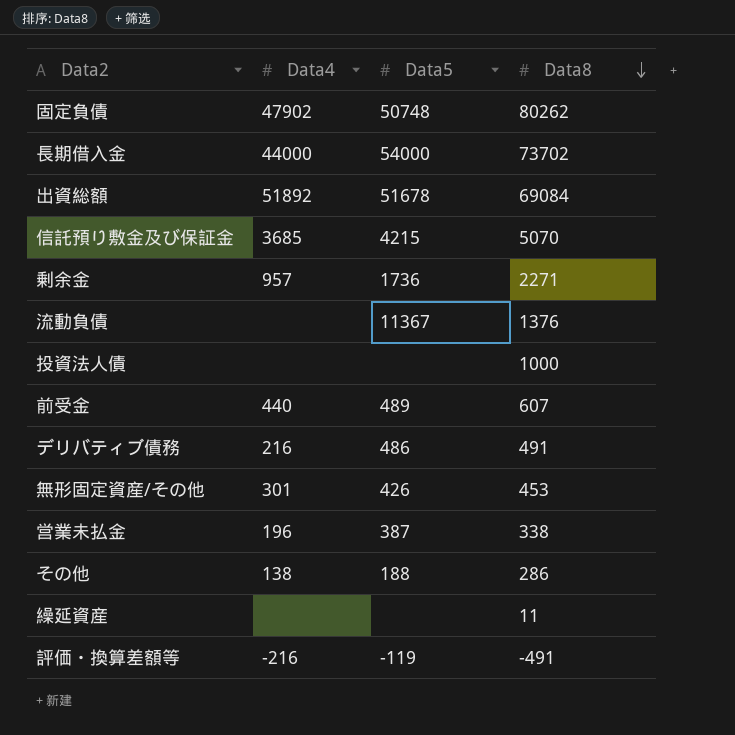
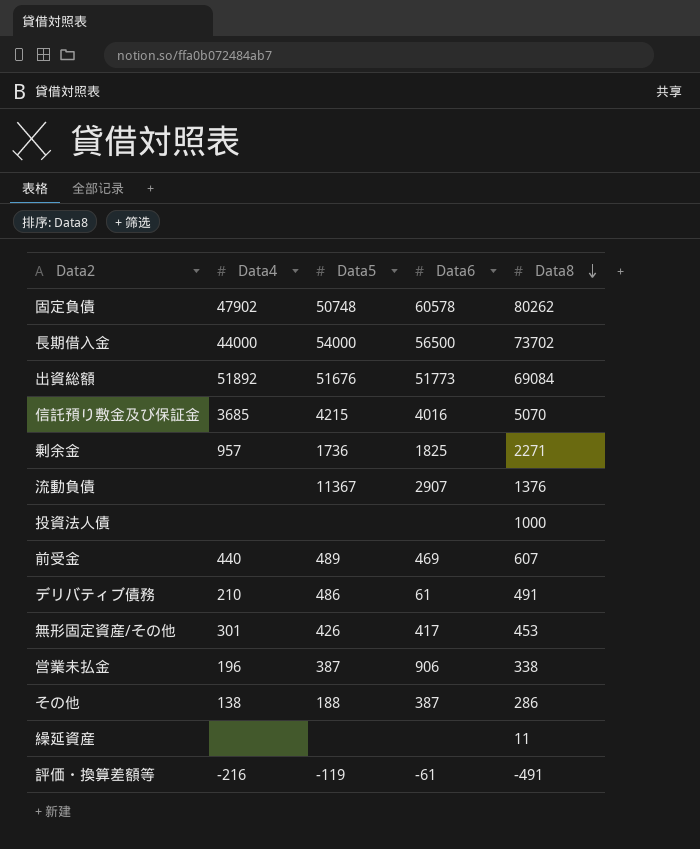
column Data6 | position: none -> 4
出資総額 | Data5: 51678 -> 51676
デリバティブ債務 | Data4: 216 -> 210

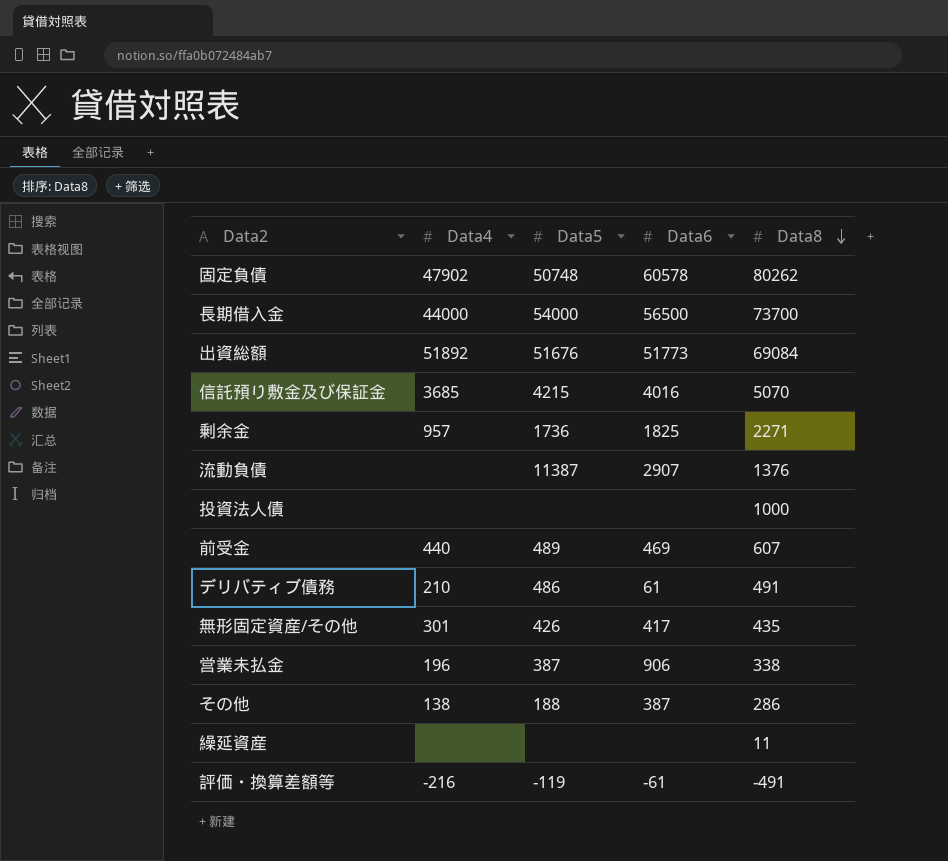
長期借入金 | Data8: 73702 -> 73700
流動負債 | Data5: 11367 -> 11387
無形固定資産/その他 | Data8: 453 -> 435

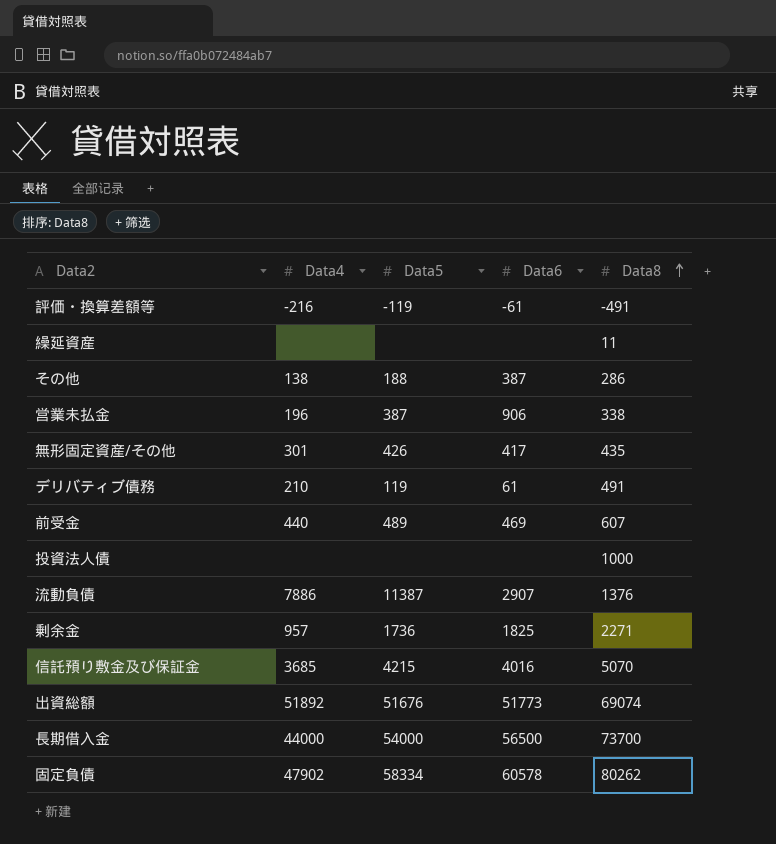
row order: Data8 descending -> Data8 ascending
デリバティブ債務 | Data5: 486 -> 119
流動負債 | Data4: none -> 7886
出資総額 | Data8: 69084 -> 69074
固定負債 | Data5: 50748 -> 58334

